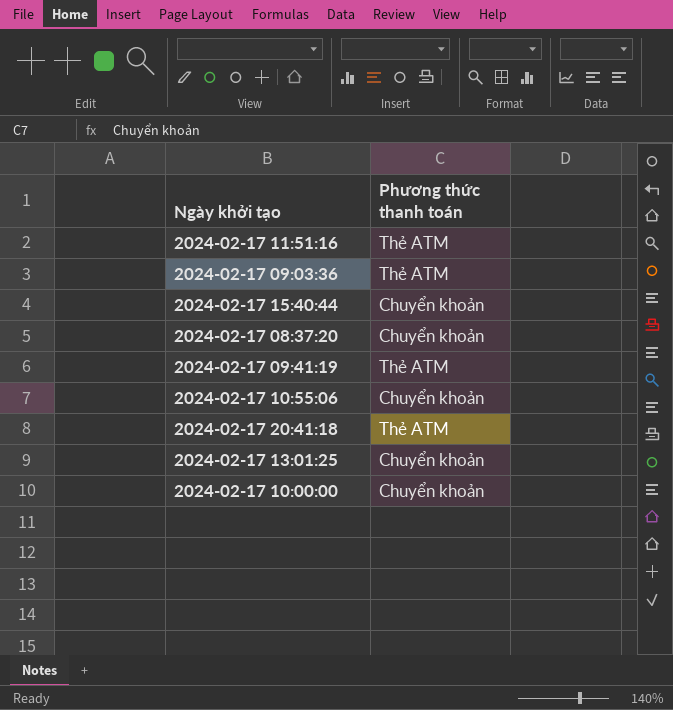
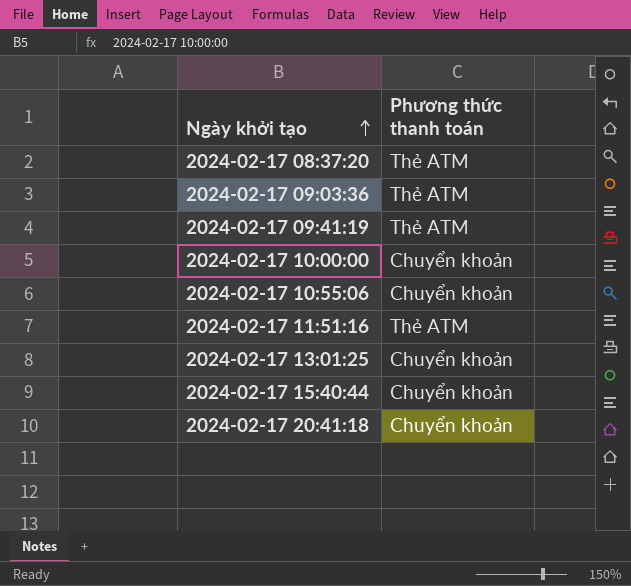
row order: none -> Ngày khởi tạo ascending
2024-02-17 08:37:20 | Phương thức thanh toán: Chuyển khoản -> Thẻ ATM
2024-02-17 20:41:18 | Phương thức thanh toán: Thẻ ATM -> Chuyển khoản

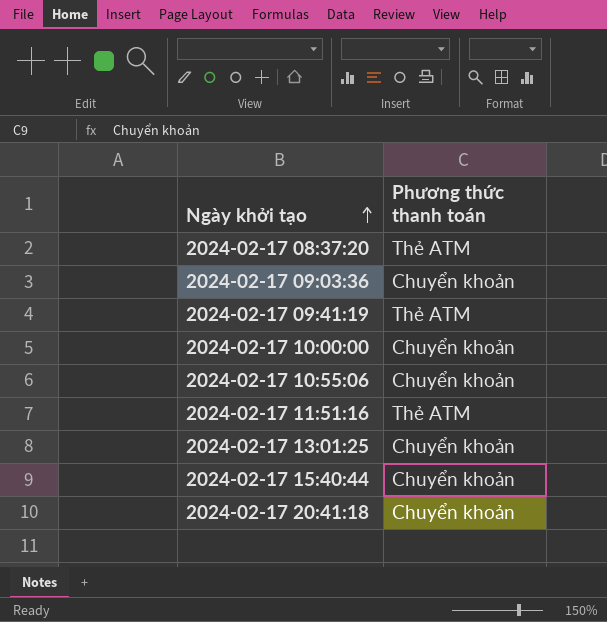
2024-02-17 09:03:36 | Phương thức thanh toán: Thẻ ATM -> Chuyển khoản

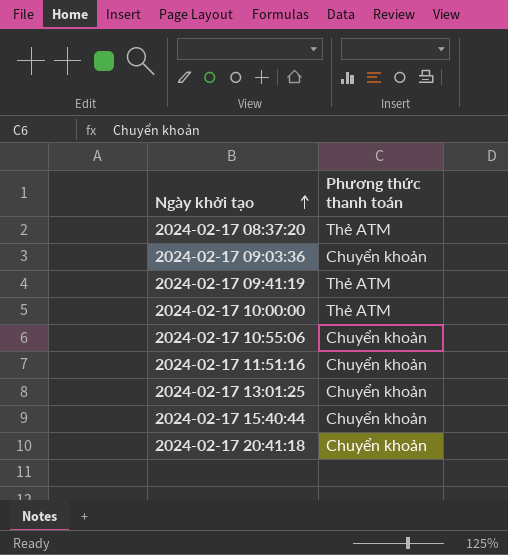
2024-02-17 10:00:00 | Phương thức thanh toán: Chuyển khoản -> Thẻ ATM
2024-02-17 11:51:16 | Phương thức thanh toán: Thẻ ATM -> Chuyển khoản

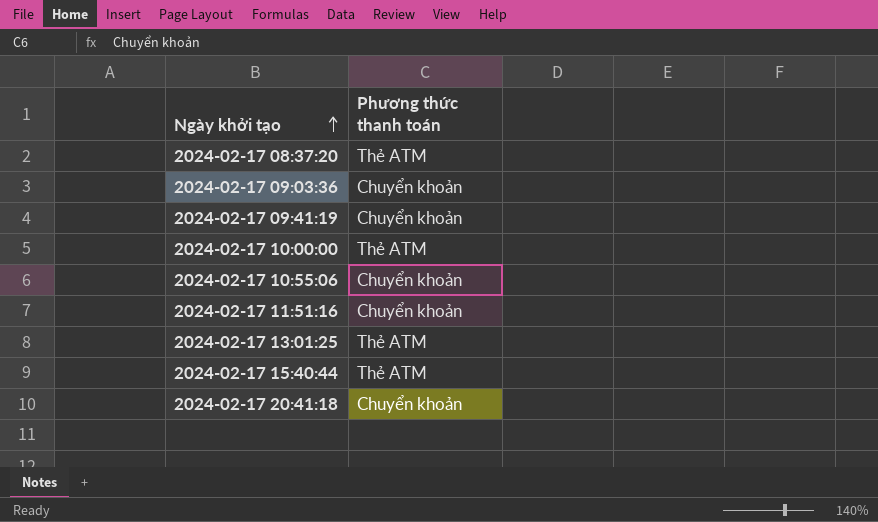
2024-02-17 09:41:19 | Phương thức thanh toán: Thẻ ATM -> Chuyển khoản
2024-02-17 13:01:25 | Phương thức thanh toán: Chuyển khoản -> Thẻ ATM
2024-02-17 15:40:44 | Phương thức thanh toán: Chuyển khoản -> Thẻ ATM

